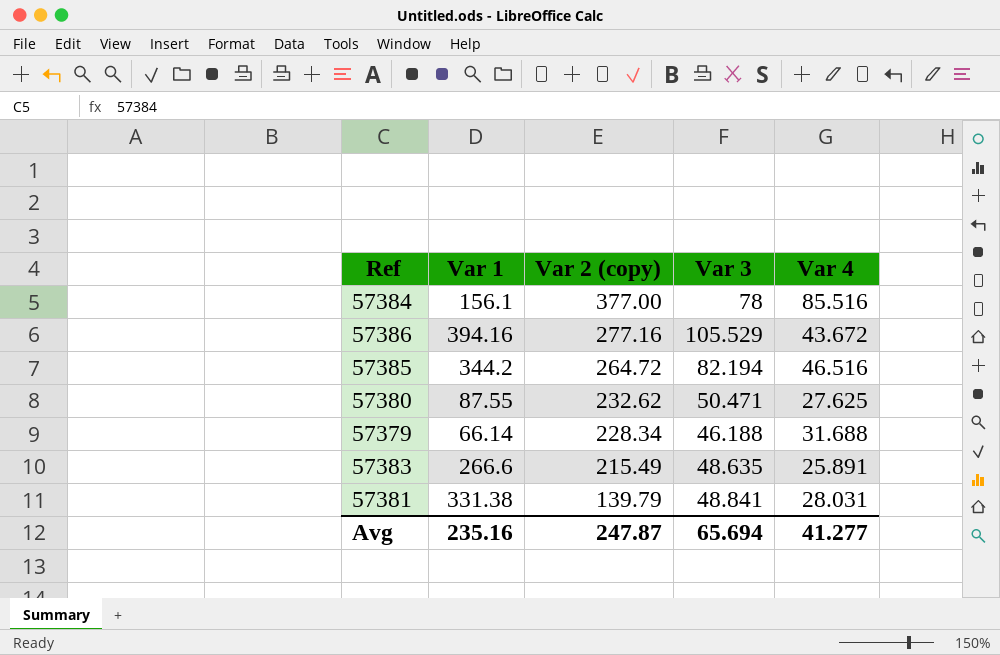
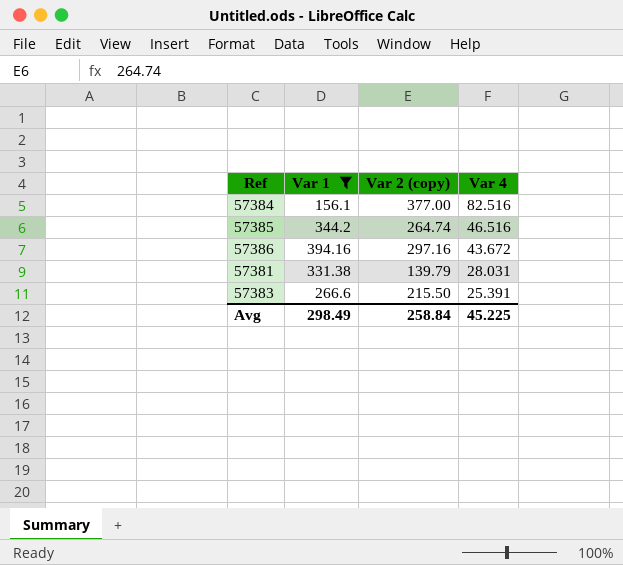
filter: none -> Var 1 >= 156.1
row order: Var 2 (copy) descending -> Var 4 descending
column Var 3 | position: 4 -> none
57384 | Var 4: 85.516 -> 82.516
57385 | Var 2 (copy): 264.72 -> 264.74
57386 | Var 2 (copy): 277.16 -> 297.16
57383 | Var 2 (copy): 215.49 -> 215.50
57383 | Var 4: 25.891 -> 25.391
Avg | Var 1: 235.16 -> 298.49
Avg | Var 2 (copy): 247.87 -> 258.84
Avg | Var 4: 41.277 -> 45.225

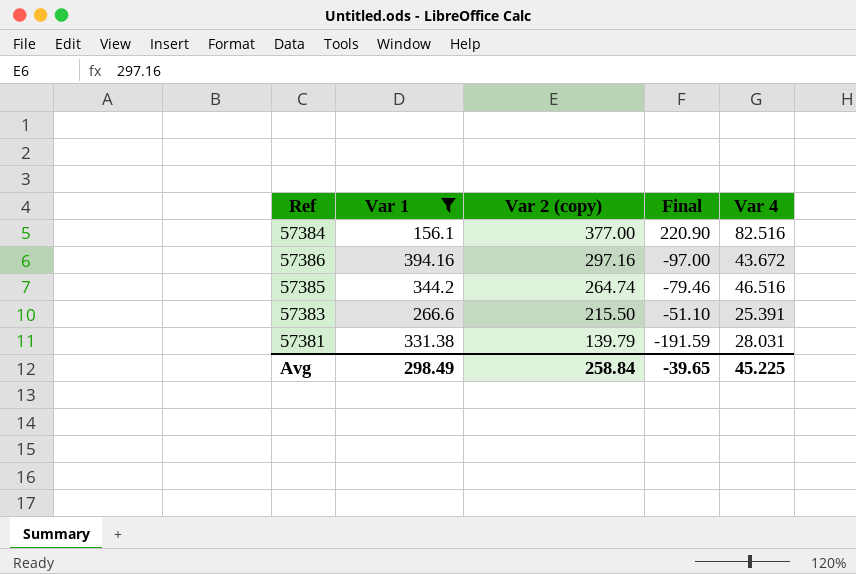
row order: Var 4 descending -> Var 2 (copy) descending
column Final | formula: none -> [Var 2 (copy)] - [Var 1]

